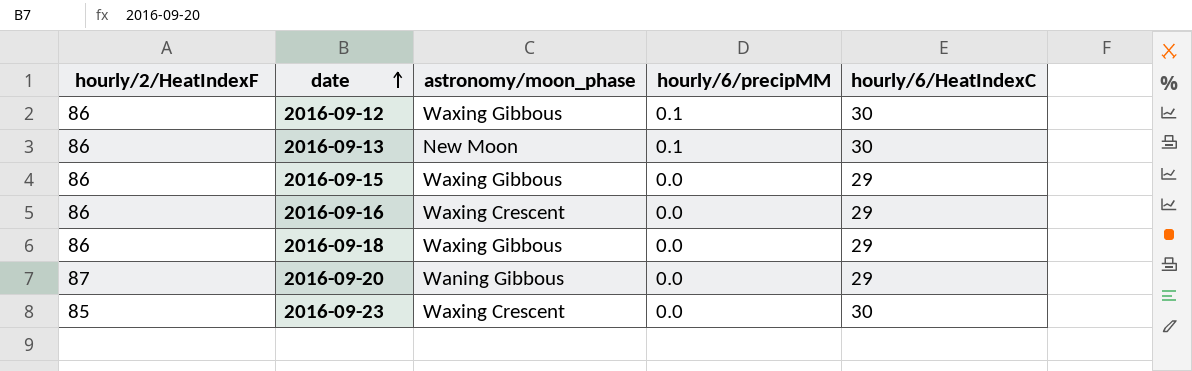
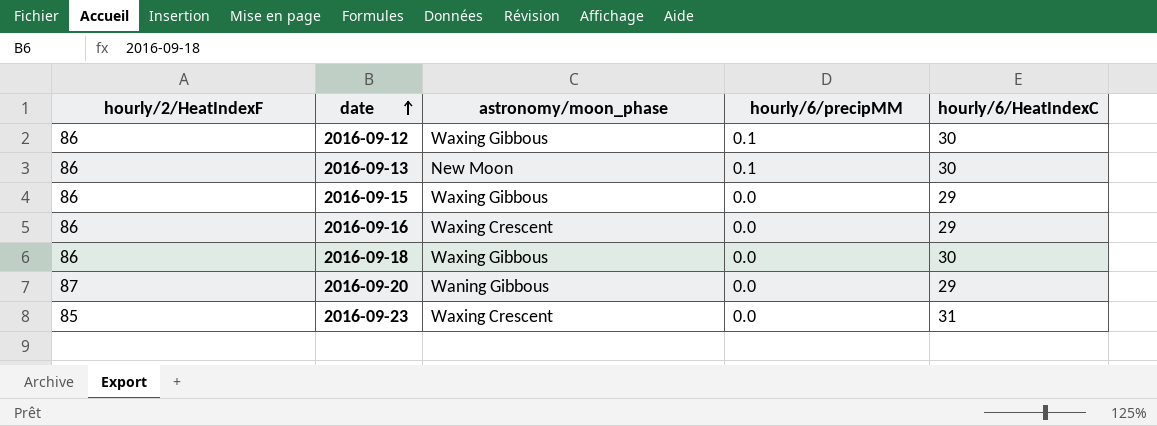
2016-09-18 | hourly/6/HeatIndexC: 29 -> 30
2016-09-23 | hourly/6/HeatIndexC: 30 -> 31

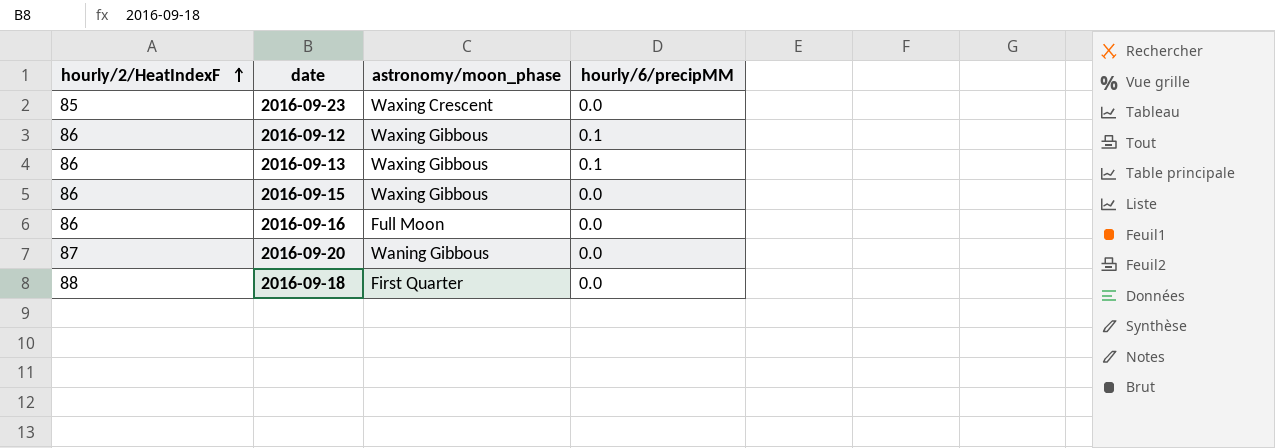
row order: date ascending -> hourly/2/HeatIndexF ascending
column hourly/6/HeatIndexC | position: 5 -> none
2016-09-13 | astronomy/moon_phase: New Moon -> Waxing Gibbous
2016-09-16 | astronomy/moon_phase: Waxing Crescent -> Full Moon
2016-09-18 | hourly/2/HeatIndexF: 86 -> 88
2016-09-18 | astronomy/moon_phase: Waxing Gibbous -> First Quarter

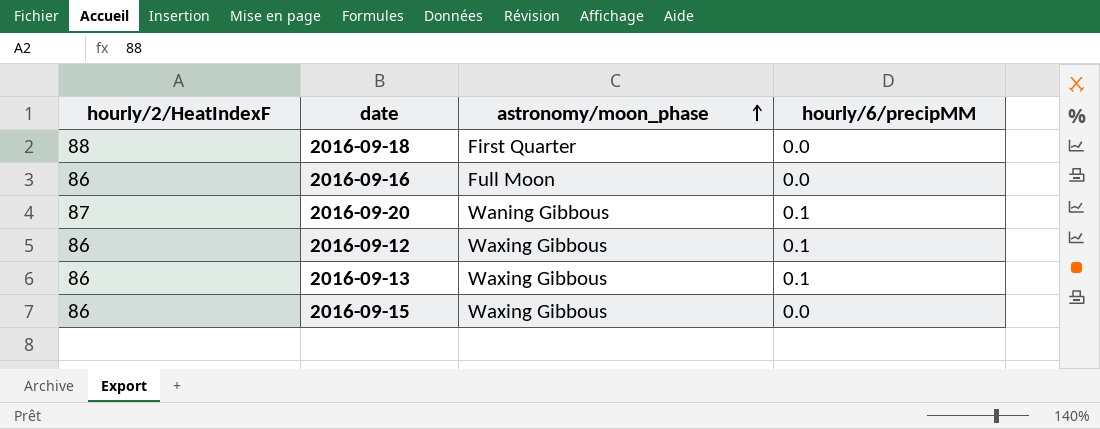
row order: hourly/2/HeatIndexF ascending -> astronomy/moon_phase ascending
row 2016-09-23: 85 | Waxing Crescent | 0.0 -> none
2016-09-20 | hourly/6/precipMM: 0.0 -> 0.1

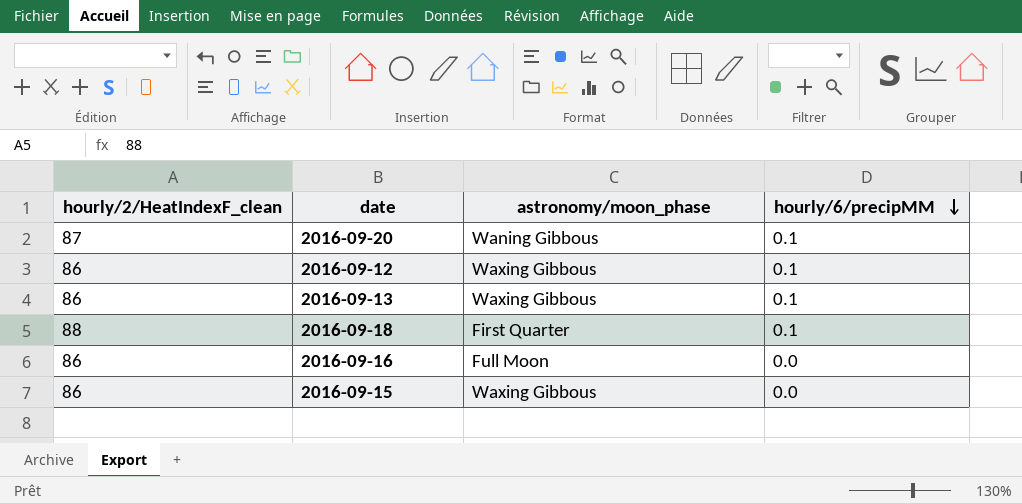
row order: astronomy/moon_phase ascending -> hourly/6/precipMM descending
column name: hourly/2/HeatIndexF -> hourly/2/HeatIndexF_clean
2016-09-18 | hourly/6/precipMM: 0.0 -> 0.1

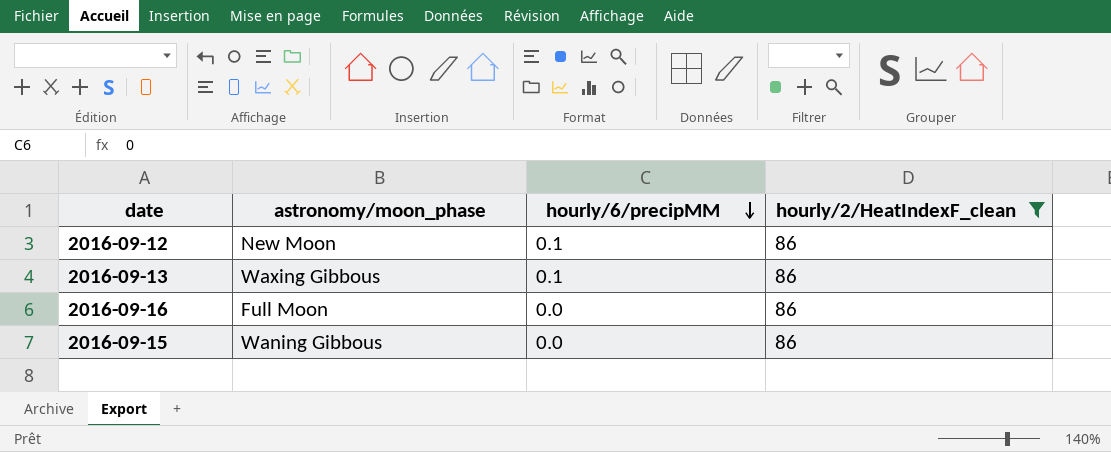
filter: none -> hourly/2/HeatIndexF_clean = 86
column hourly/2/HeatIndexF_clean | position: 1 -> 4
2016-09-12 | astronomy/moon_phase: Waxing Gibbous -> New Moon
2016-09-15 | astronomy/moon_phase: Waxing Gibbous -> Waning Gibbous

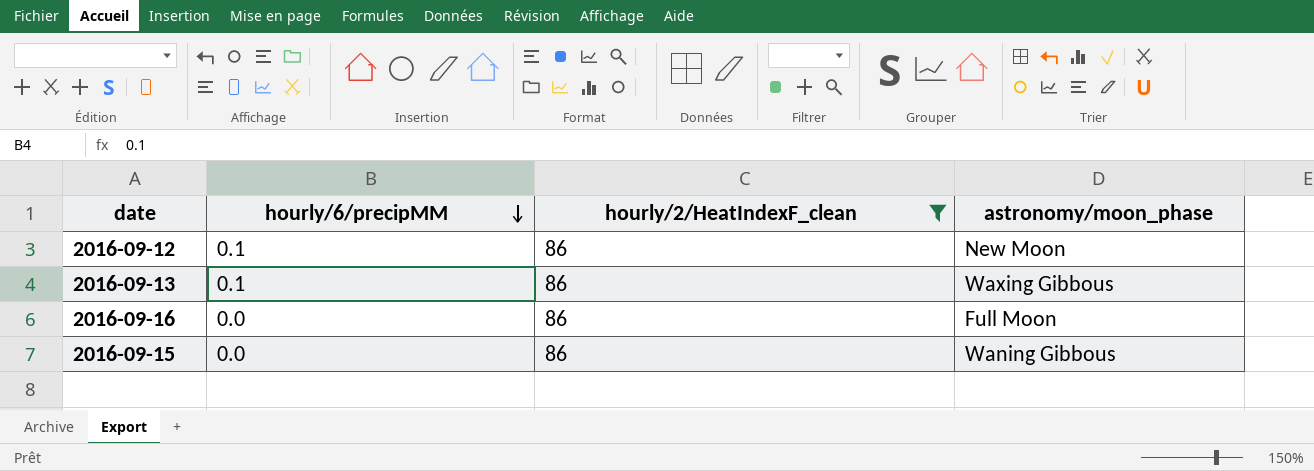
column astronomy/moon_phase | position: 2 -> 4

